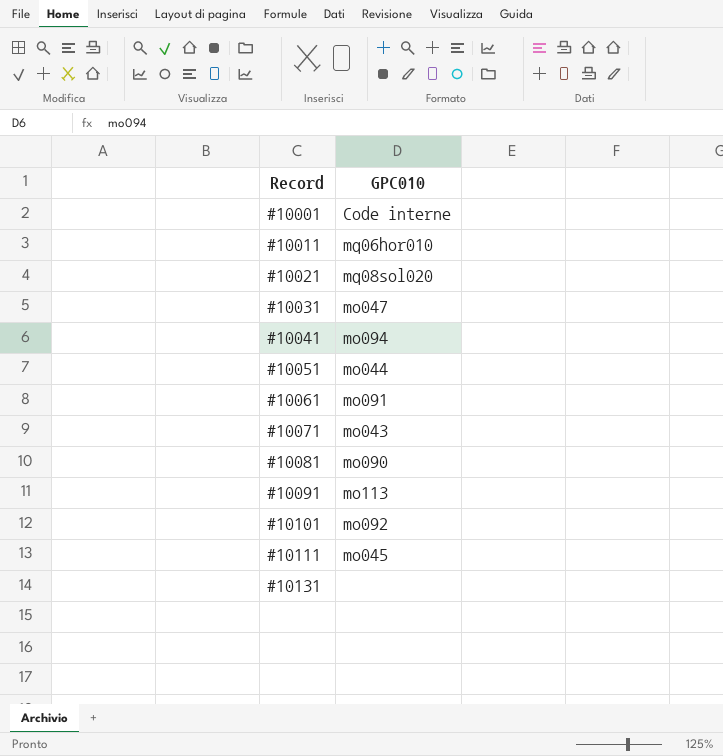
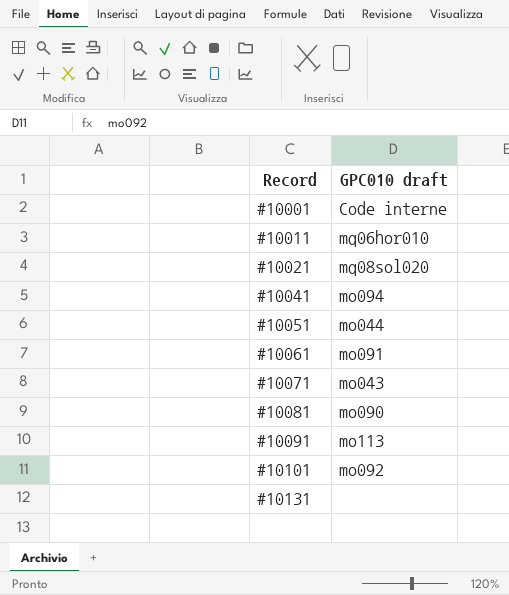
column name: GPC010 -> GPC010 draft
row #10031: mo047 -> none
row #10111: mo045 -> none

